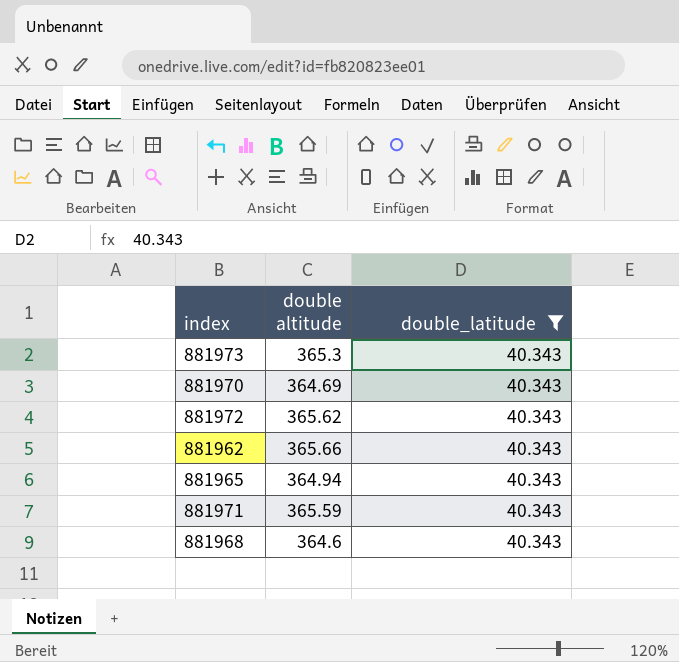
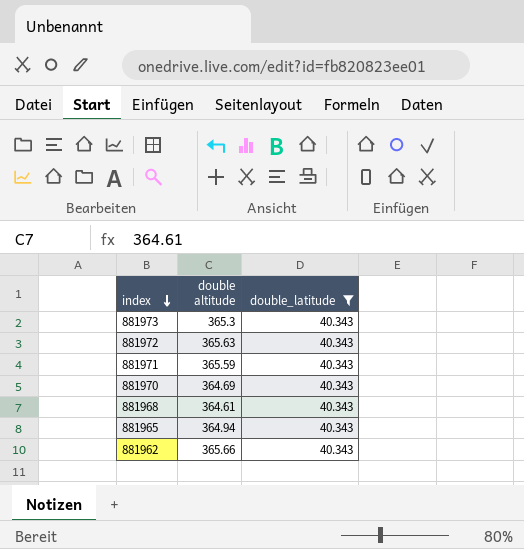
row order: none -> index descending
881972 | double altitude: 365.62 -> 365.63
881968 | double altitude: 364.6 -> 364.61

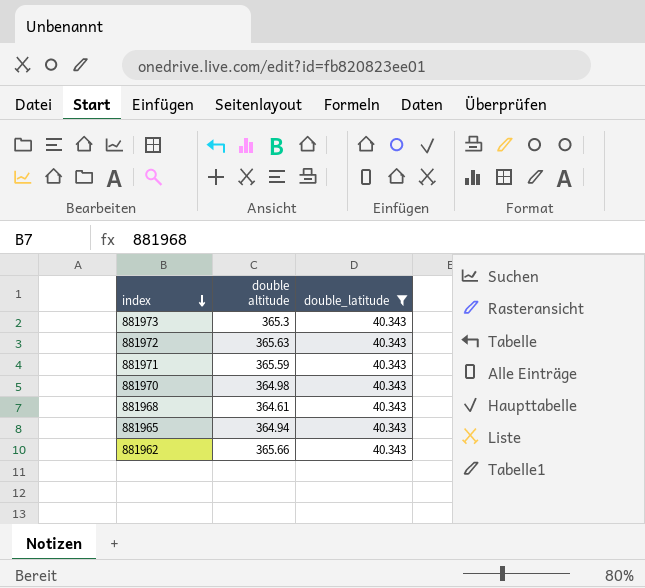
881970 | double altitude: 364.69 -> 364.98

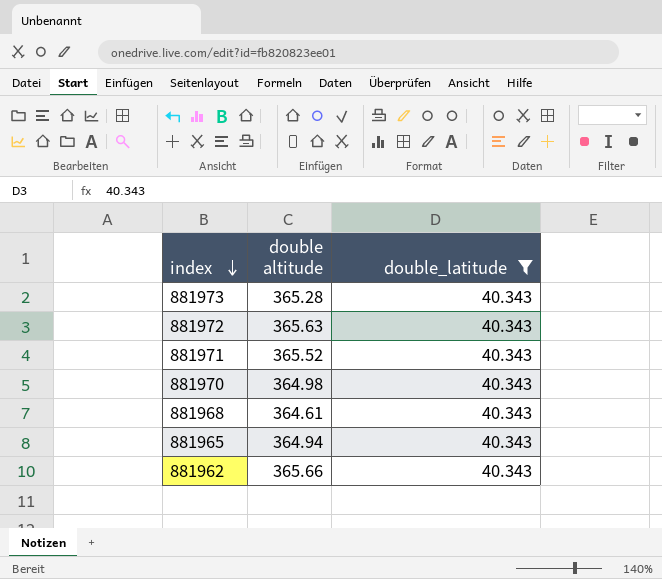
881973 | double altitude: 365.3 -> 365.28
881971 | double altitude: 365.59 -> 365.52

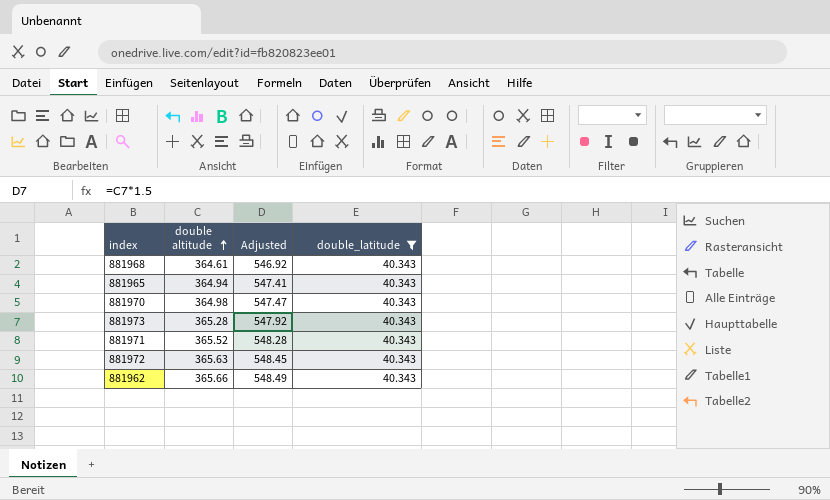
row order: index descending -> double altitude ascending
column Adjusted | formula: none -> [double altitude] * 1.5

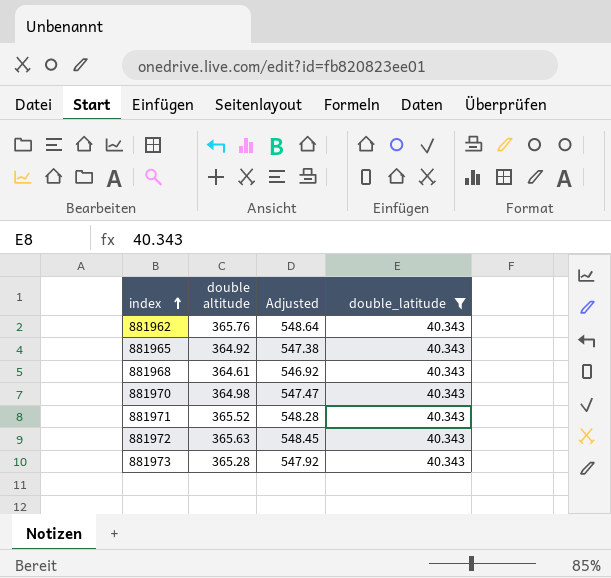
row order: double altitude ascending -> index ascending
881962 | double altitude: 365.66 -> 365.76
881962 | Adjusted: 548.49 -> 548.64
881965 | double altitude: 364.94 -> 364.92
881965 | Adjusted: 547.41 -> 547.38

